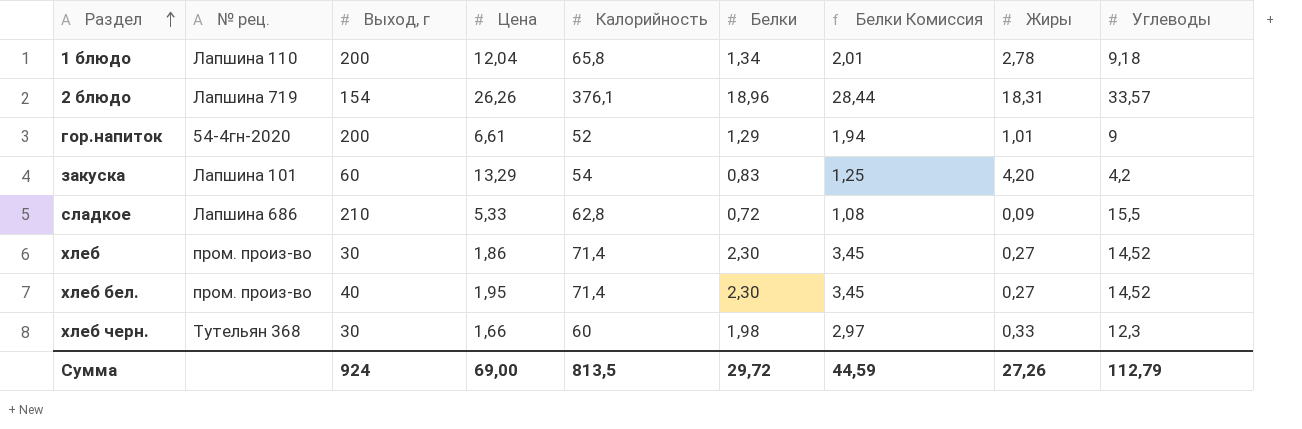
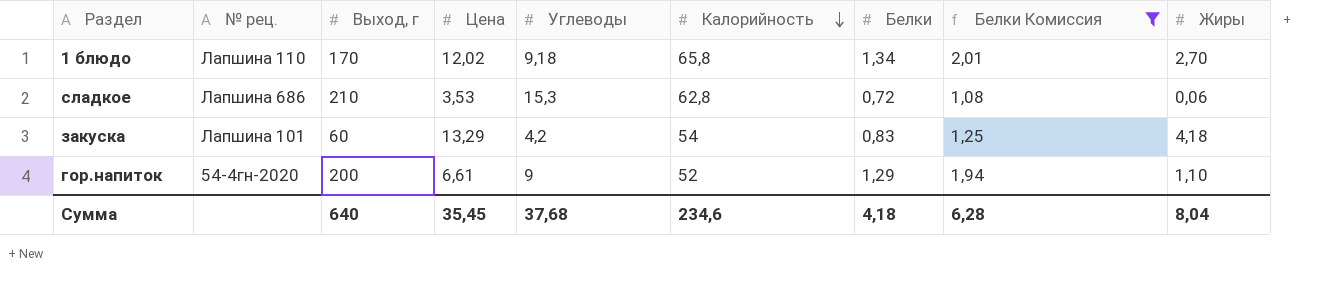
filter: none -> Белки Комиссия <= 2,01
row order: Раздел ascending -> Калорийность descending
column Углеводы | position: 9 -> 5
1 блюдо | Выход, г: 200 -> 170
1 блюдо | Цена: 12,04 -> 12,02
1 блюдо | Жиры: 2,78 -> 2,70
сладкое | Цена: 5,33 -> 3,53
сладкое | Углеводы: 15,5 -> 15,3
сладкое | Жиры: 0,09 -> 0,06
закуска | Жиры: 4,20 -> 4,18
гор.напиток | Жиры: 1,01 -> 1,10
Сумма | Выход, г: 924 -> 640
Сумма | Цена: 69,00 -> 35,45
Сумма | Углеводы: 112,79 -> 37,68
Сумма | Калорийность: 813,5 -> 234,6
Сумма | Белки: 29,72 -> 4,18
Сумма | Белки Комиссия: 44,59 -> 6,28
Сумма | Жиры: 27,26 -> 8,04

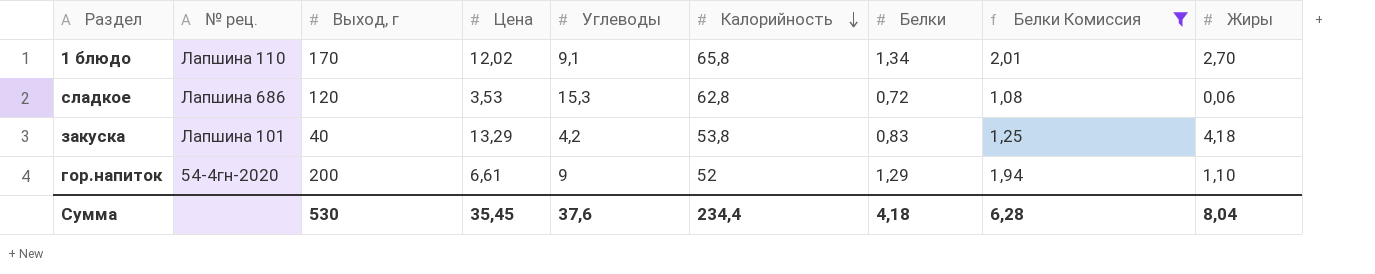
1 блюдо | Углеводы: 9,18 -> 9,1
сладкое | Выход, г: 210 -> 120
закуска | Выход, г: 60 -> 40
закуска | Калорийность: 54 -> 53,8
Сумма | Выход, г: 640 -> 530
Сумма | Углеводы: 37,68 -> 37,6
Сумма | Калорийность: 234,6 -> 234,4

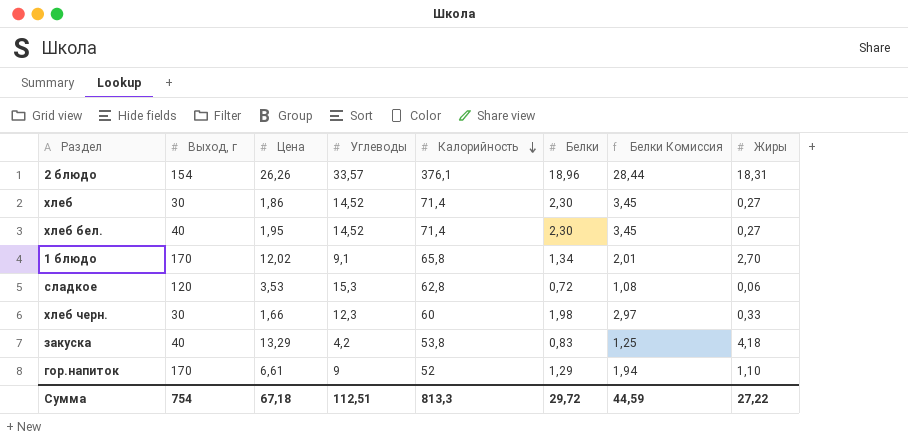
filter: Белки Комиссия <= 2,01 -> none
column № рец. | position: 2 -> none
гор.напиток | Выход, г: 200 -> 170
Сумма | Выход, г: 530 -> 754
Сумма | Цена: 35,45 -> 67,18
Сумма | Углеводы: 37,6 -> 112,51
Сумма | Калорийность: 234,4 -> 813,3
Сумма | Белки: 4,18 -> 29,72
Сумма | Белки Комиссия: 6,28 -> 44,59
Сумма | Жиры: 8,04 -> 27,22

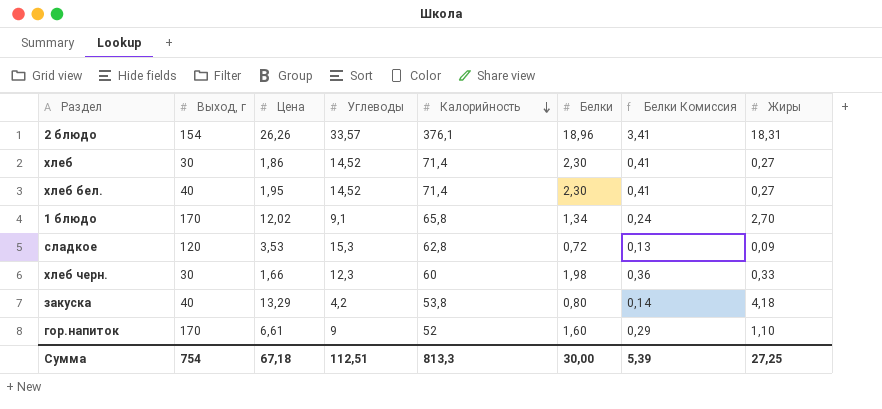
column Белки Комиссия | formula: [Белки] * 1,5 -> [Белки] * 0,18
сладкое | Жиры: 0,06 -> 0,09
закуска | Белки: 0,83 -> 0,80
гор.напиток | Белки: 1,29 -> 1,60
Сумма | Белки: 29,72 -> 30,00
Сумма | Белки Комиссия: 44,59 -> 5,39
Сумма | Жиры: 27,22 -> 27,25

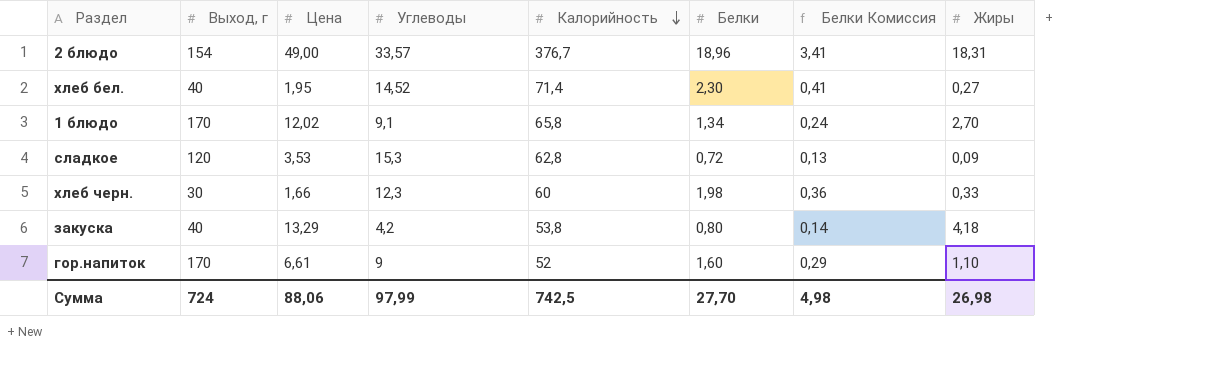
row хлеб: 30 | 1,86 | 14,52 | 71,4 | 2,30 | 0,41 | 0,27 -> none
2 блюдо | Цена: 26,26 -> 49,00
2 блюдо | Калорийность: 376,1 -> 376,7
Сумма | Выход, г: 754 -> 724
Сумма | Цена: 67,18 -> 88,06
Сумма | Углеводы: 112,51 -> 97,99
Сумма | Калорийность: 813,3 -> 742,5
Сумма | Белки: 30,00 -> 27,70
Сумма | Белки Комиссия: 5,39 -> 4,98
Сумма | Жиры: 27,25 -> 26,98

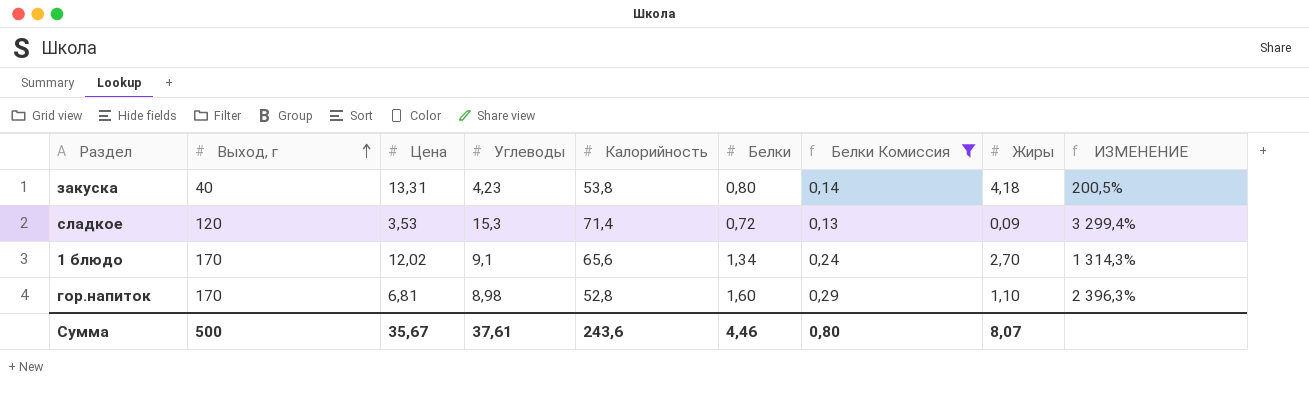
filter: none -> Белки Комиссия <= 0,29
row order: Калорийность descending -> Выход, г ascending
column ИЗМЕНЕНИЕ | formula: none -> ([Выход, г] - [Цена]) / [Цена]
закуска | Цена: 13,29 -> 13,31
закуска | Углеводы: 4,2 -> 4,23
сладкое | Калорийность: 62,8 -> 71,4
1 блюдо | Калорийность: 65,8 -> 65,6
гор.напиток | Цена: 6,61 -> 6,81
гор.напиток | Углеводы: 9 -> 8,98
гор.напиток | Калорийность: 52 -> 52,8
Сумма | Выход, г: 724 -> 500
Сумма | Цена: 88,06 -> 35,67
Сумма | Углеводы: 97,99 -> 37,61
Сумма | Калорийность: 742,5 -> 243,6
Сумма | Белки: 27,70 -> 4,46
Сумма | Белки Комиссия: 4,98 -> 0,80
Сумма | Жиры: 26,98 -> 8,07

